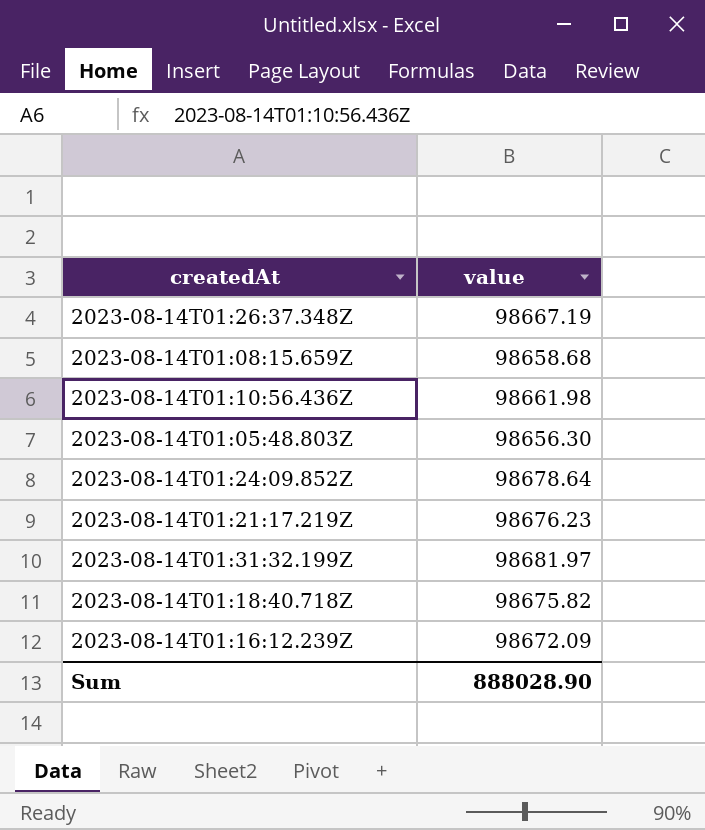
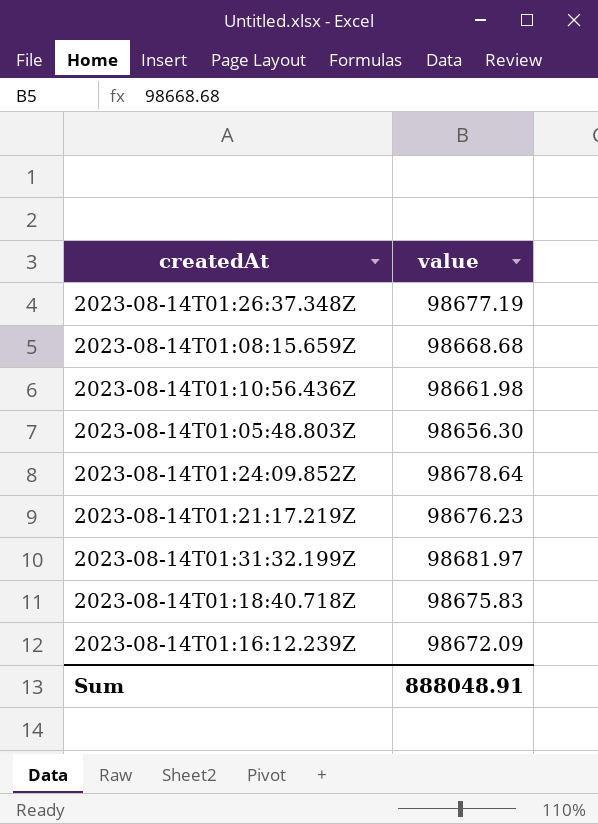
2023-08-14T01:26:37.348Z | value: 98667.19 -> 98677.19
2023-08-14T01:08:15.659Z | value: 98658.68 -> 98668.68
2023-08-14T01:18:40.718Z | value: 98675.82 -> 98675.83
Sum | value: 888028.90 -> 888048.91

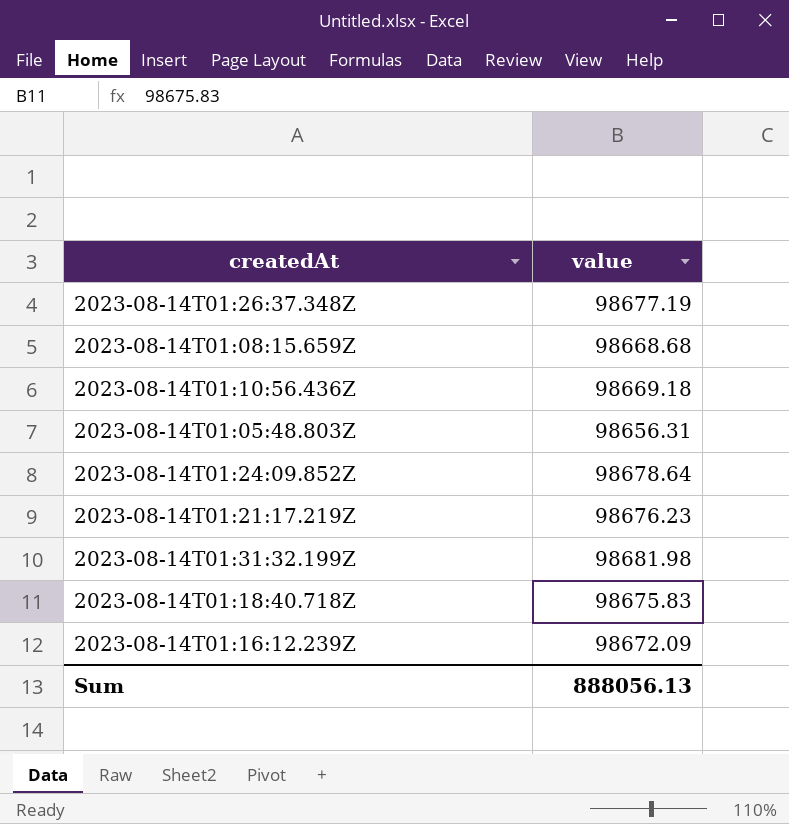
2023-08-14T01:10:56.436Z | value: 98661.98 -> 98669.18
2023-08-14T01:05:48.803Z | value: 98656.30 -> 98656.31
2023-08-14T01:31:32.199Z | value: 98681.97 -> 98681.98
Sum | value: 888048.91 -> 888056.13

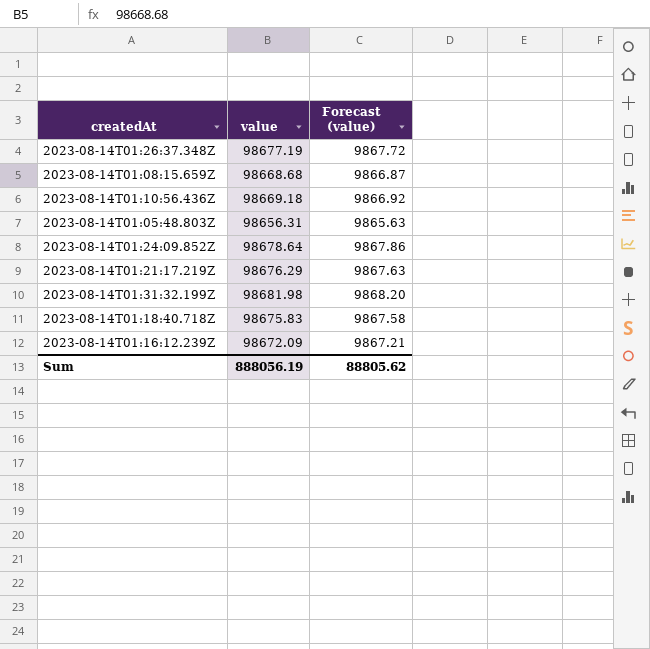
column Forecast (value) | formula: none -> [value] * 0.1
2023-08-14T01:21:17.219Z | value: 98676.23 -> 98676.29
Sum | value: 888056.13 -> 888056.19

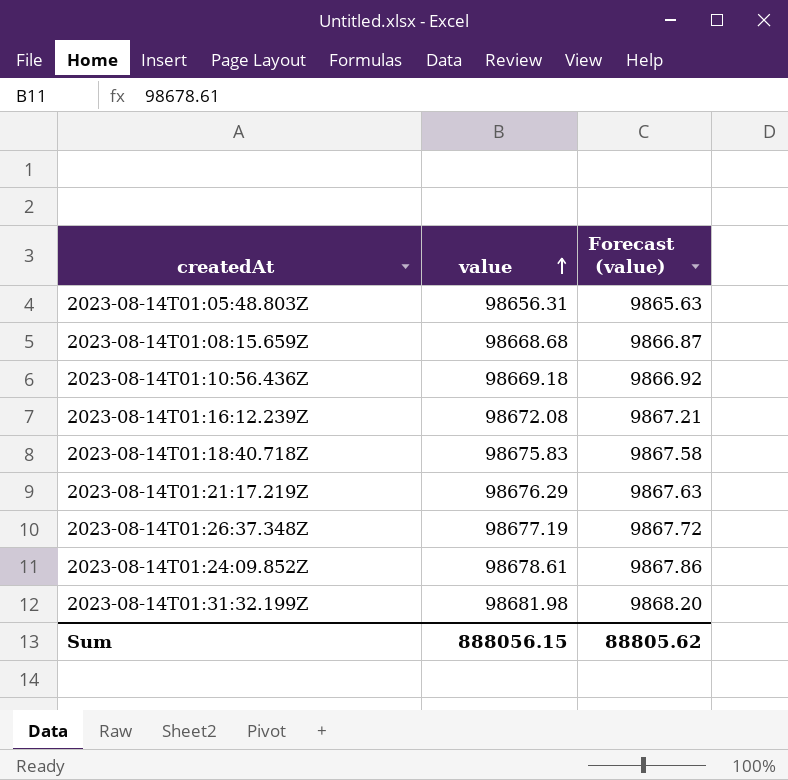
row order: none -> value ascending
2023-08-14T01:16:12.239Z | value: 98672.09 -> 98672.08
2023-08-14T01:24:09.852Z | value: 98678.64 -> 98678.61
Sum | value: 888056.19 -> 888056.15

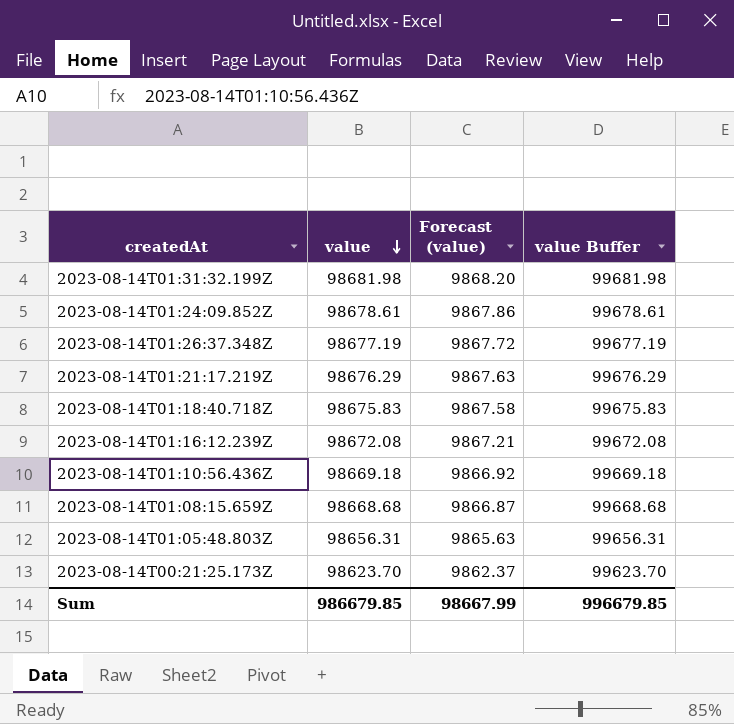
row order: value ascending -> value descending
column value Buffer | formula: none -> [value] + 1000
row 2023-08-14T00:21:25.173Z: none -> 98623.70 | 9862.37 | 99623.70
Sum | value: 888056.15 -> 986679.85
Sum | Forecast (value): 88805.62 -> 98667.99

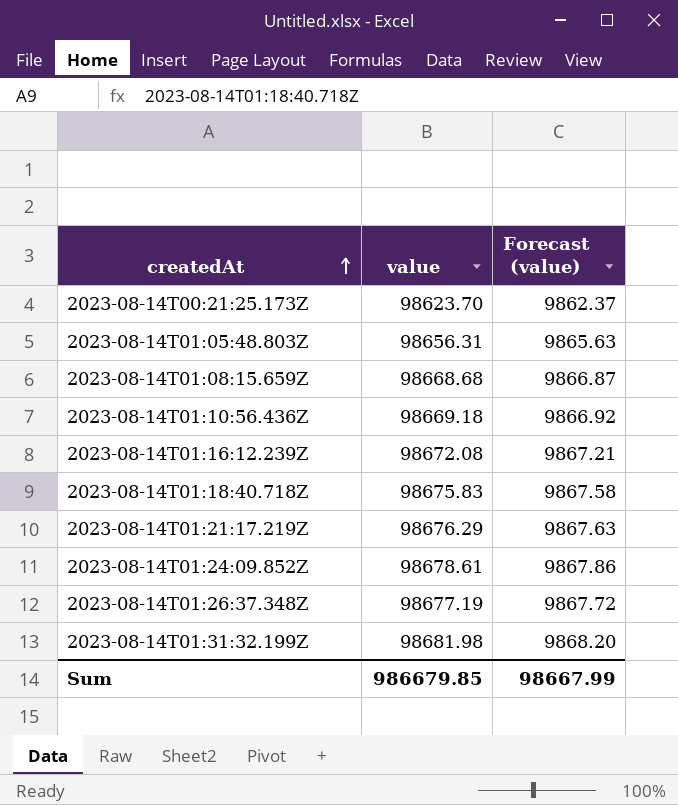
row order: value descending -> createdAt ascending
column value Buffer | formula: [value] + 1000 -> none

